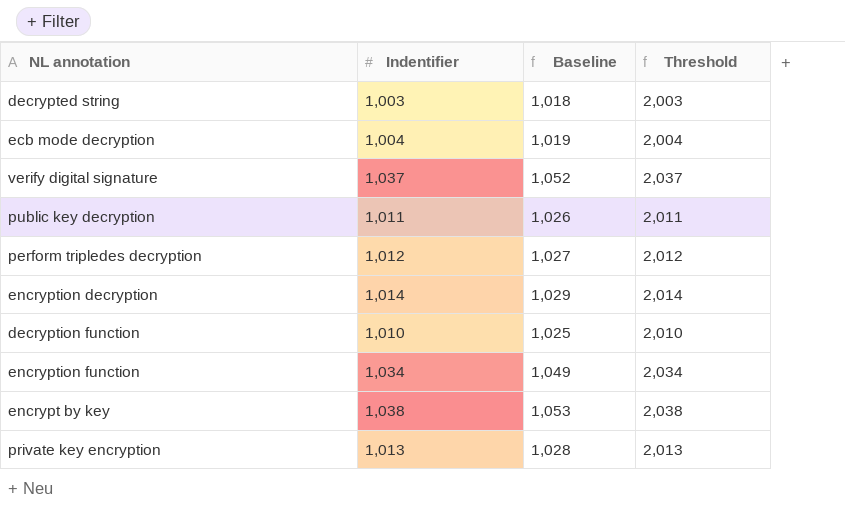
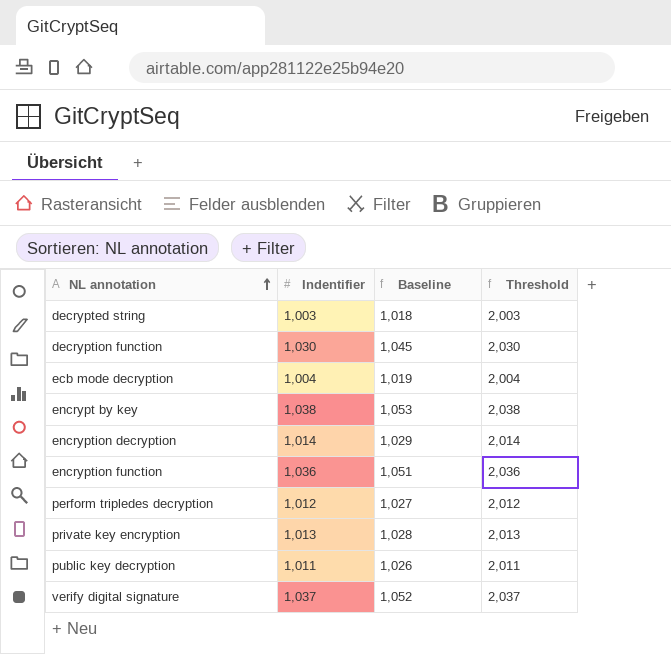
row order: none -> NL annotation ascending
decryption function | Indentifier: 1,010 -> 1,030
decryption function | Baseline: 1,025 -> 1,045
decryption function | Threshold: 2,010 -> 2,030
encryption function | Indentifier: 1,034 -> 1,036
encryption function | Baseline: 1,049 -> 1,051
encryption function | Threshold: 2,034 -> 2,036

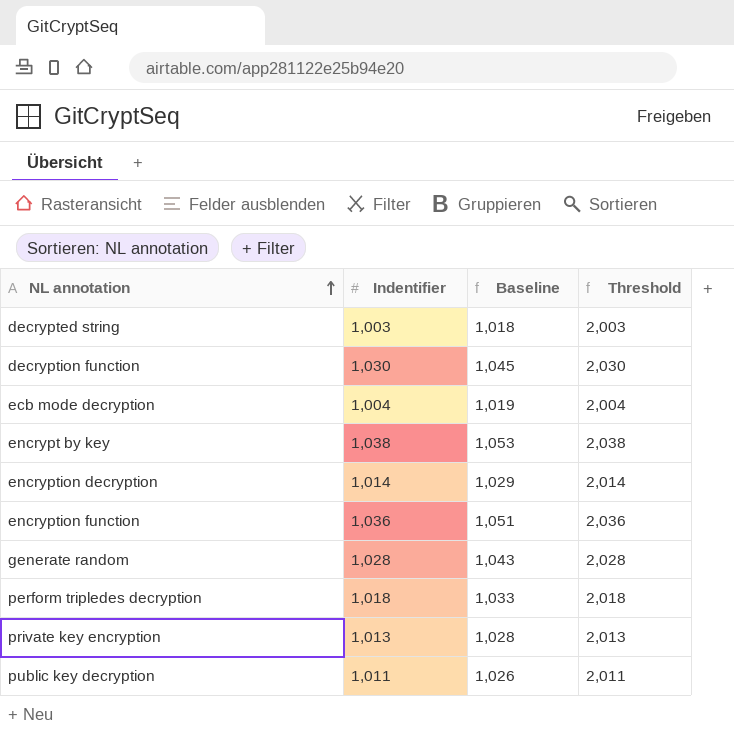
row verify digital signature: 1,037 | 1,052 | 2,037 -> none
row generate random: none -> 1,028 | 1,043 | 2,028
perform tripledes decryption | Indentifier: 1,012 -> 1,018
perform tripledes decryption | Baseline: 1,027 -> 1,033
perform tripledes decryption | Threshold: 2,012 -> 2,018

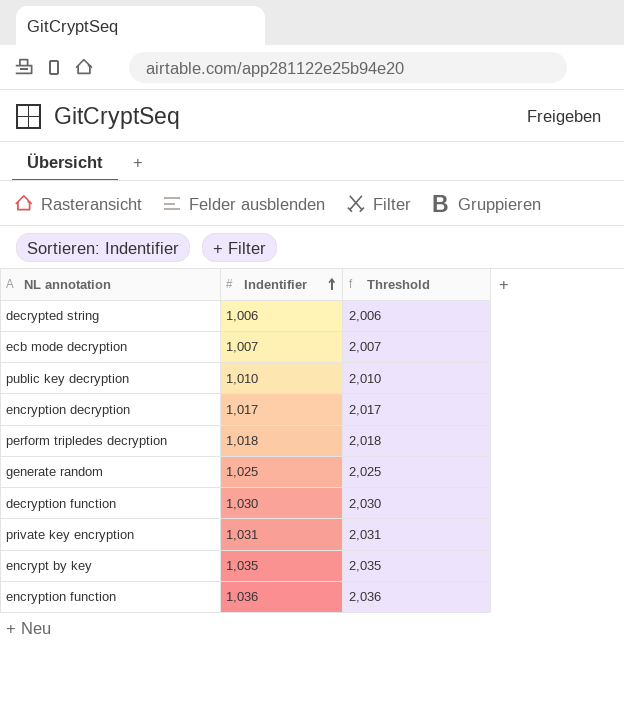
row order: NL annotation ascending -> Indentifier ascending
column Baseline | formula: [Indentifier] + 15 -> none
decrypted string | Indentifier: 1,003 -> 1,006
decrypted string | Threshold: 2,003 -> 2,006
ecb mode decryption | Indentifier: 1,004 -> 1,007
ecb mode decryption | Threshold: 2,004 -> 2,007
public key decryption | Indentifier: 1,011 -> 1,010
public key decryption | Threshold: 2,011 -> 2,010
encryption decryption | Indentifier: 1,014 -> 1,017
encryption decryption | Threshold: 2,014 -> 2,017
generate random | Indentifier: 1,028 -> 1,025
generate random | Threshold: 2,028 -> 2,025
private key encryption | Indentifier: 1,013 -> 1,031
private key encryption | Threshold: 2,013 -> 2,031
encrypt by key | Indentifier: 1,038 -> 1,035
encrypt by key | Threshold: 2,038 -> 2,035

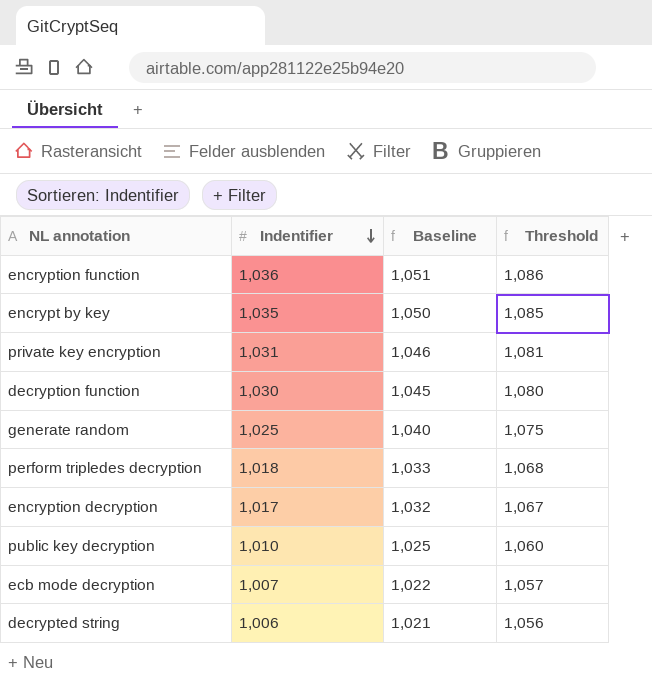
row order: Indentifier ascending -> Indentifier descending
column Baseline | formula: none -> [Indentifier] + 15
column Threshold | formula: [Indentifier] + 1000 -> [Indentifier] + 50

